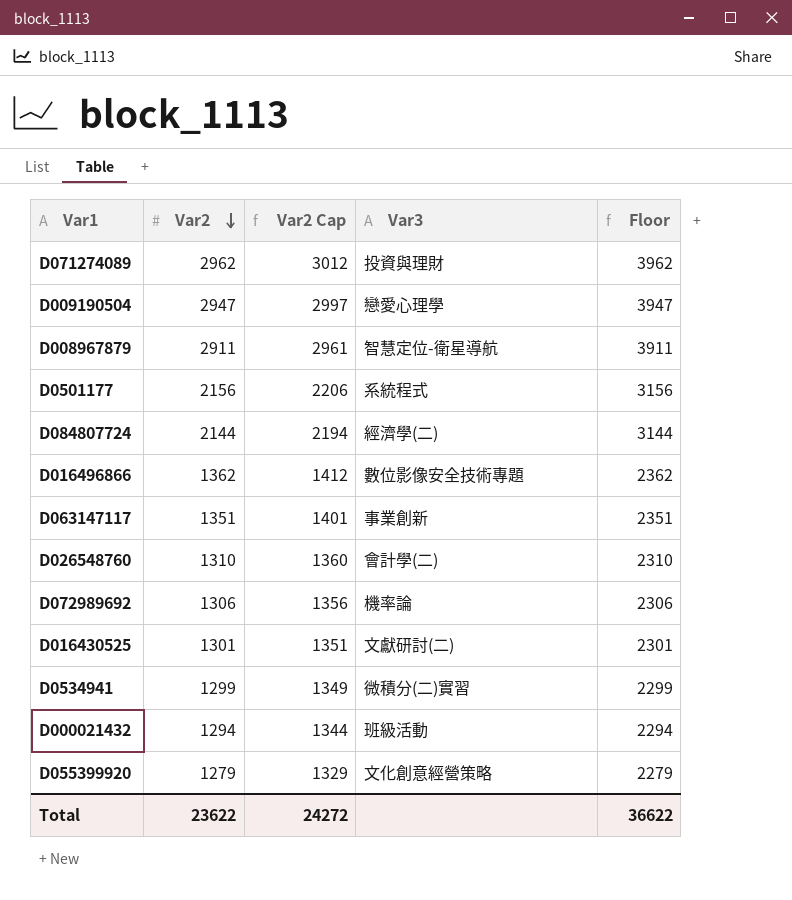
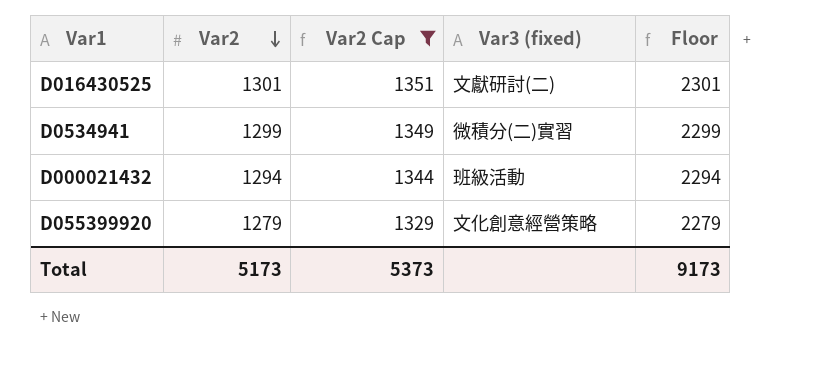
filter: none -> Var2 Cap <= 1351
column name: Var3 -> Var3 (fixed)
Total | Var2: 23622 -> 5173
Total | Var2 Cap: 24272 -> 5373
Total | Floor: 36622 -> 9173

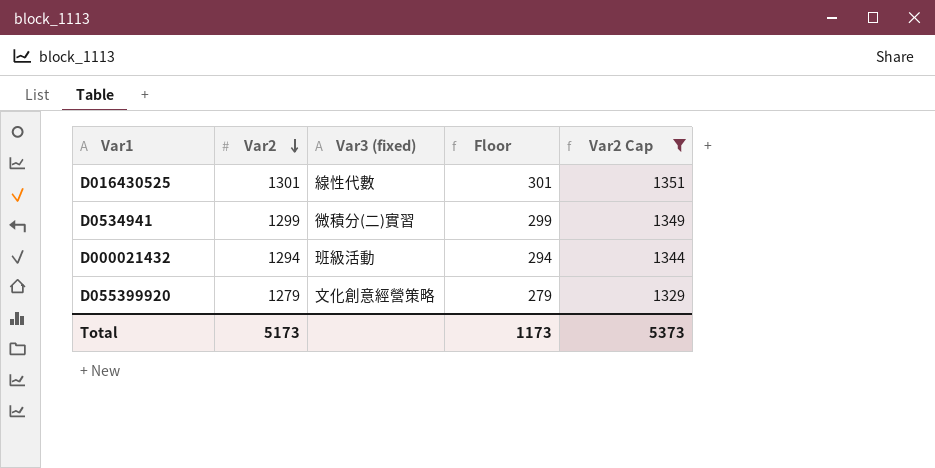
column Floor | formula: [Var2] + 1000 -> [Var2] - 1000
column Var2 Cap | position: 3 -> 5
D016430525 | Var3 (fixed): 文獻研討(二) -> 線性代數
Total | Floor: 9173 -> 1173

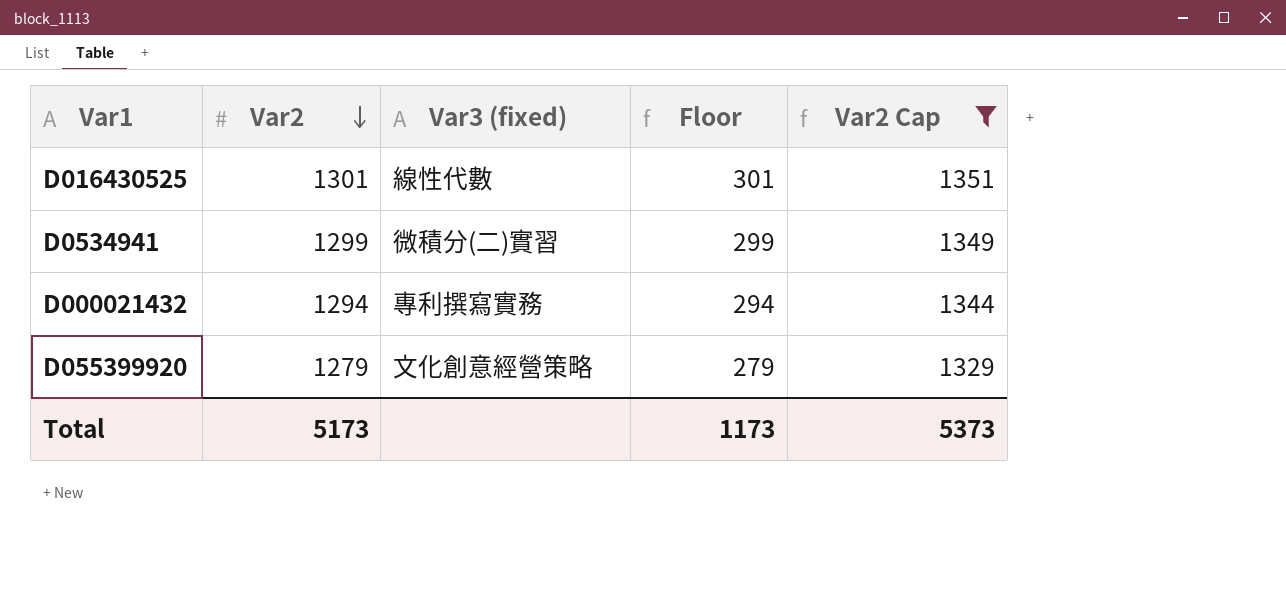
D000021432 | Var3 (fixed): 班級活動 -> 專利撰寫實務

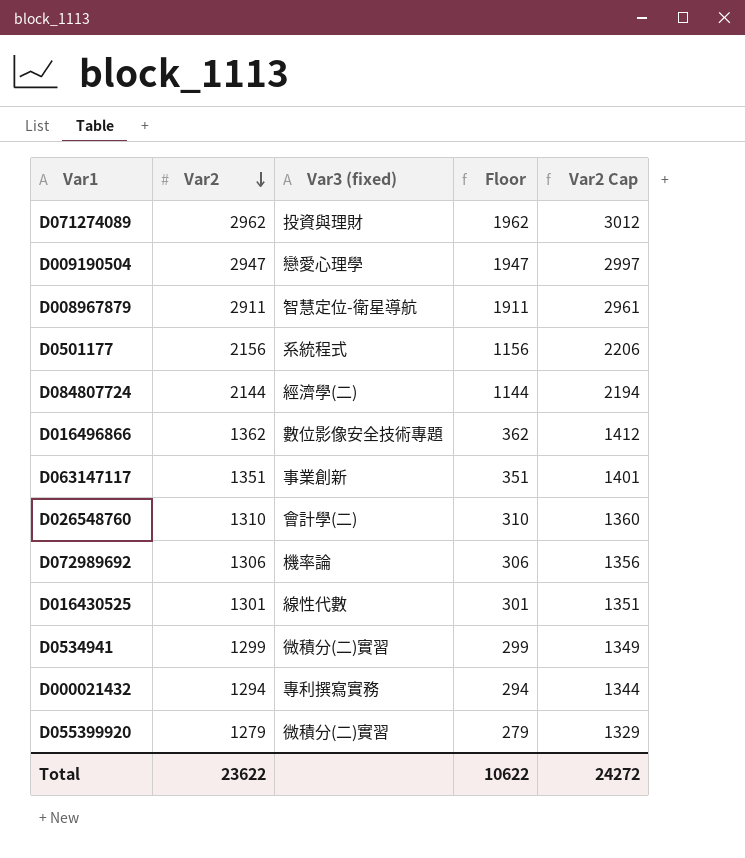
filter: Var2 Cap <= 1351 -> none
D055399920 | Var3 (fixed): 文化創意經營策略 -> 微積分(二)實習
Total | Var2: 5173 -> 23622
Total | Floor: 1173 -> 10622
Total | Var2 Cap: 5373 -> 24272

